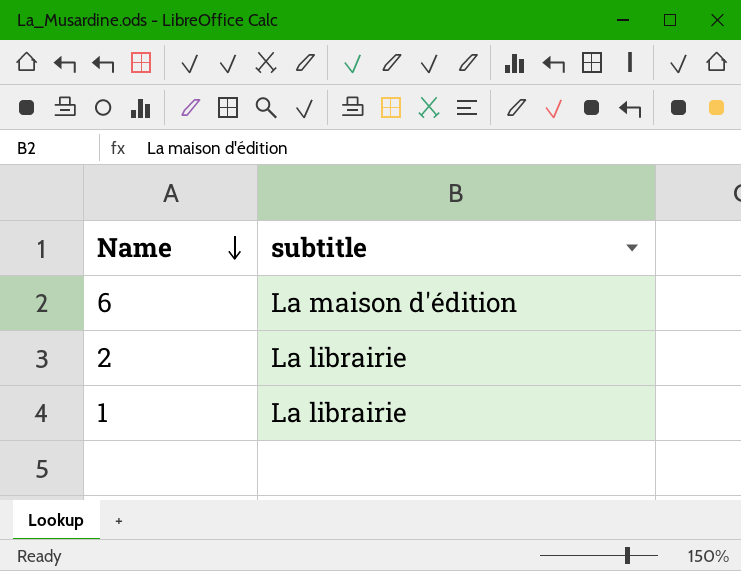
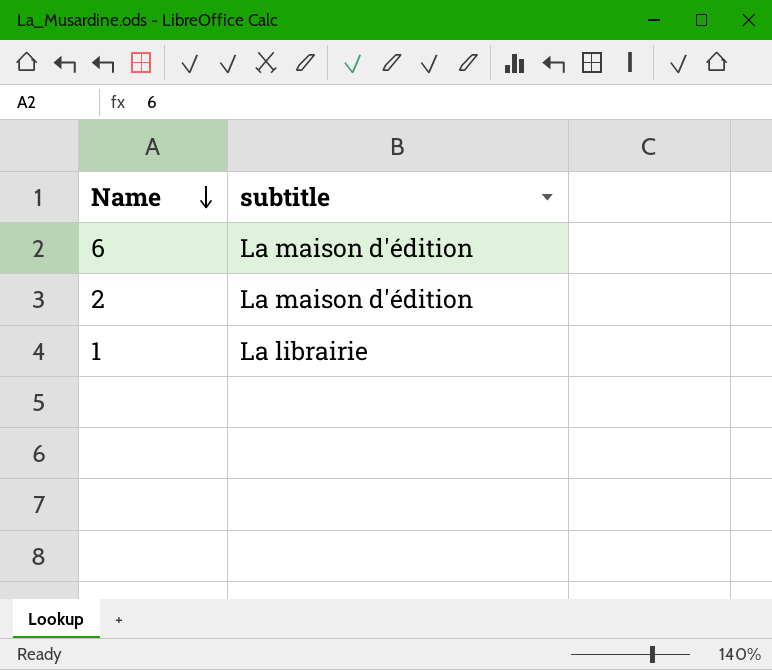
2 | subtitle: La librairie -> La maison d'édition

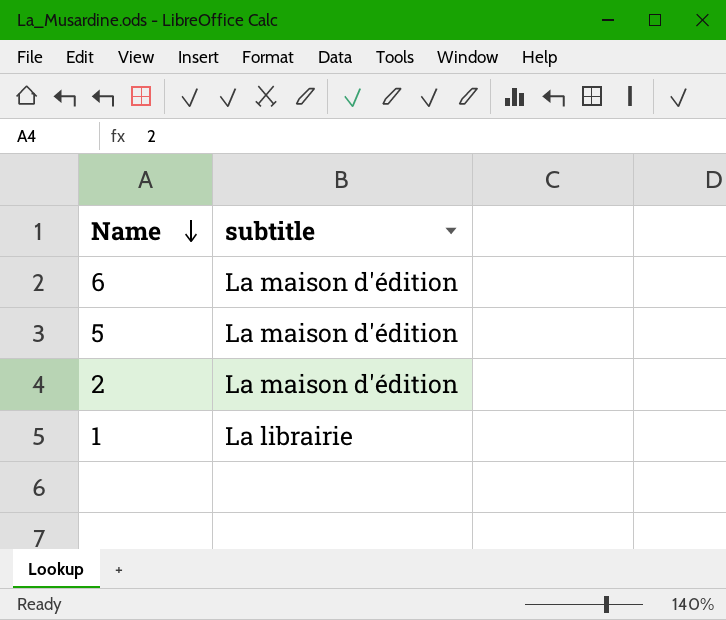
row 5: none -> La maison d'édition

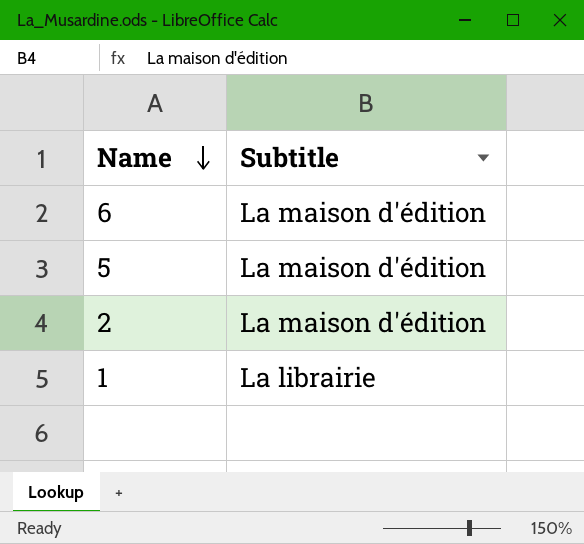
column name: subtitle -> Subtitle

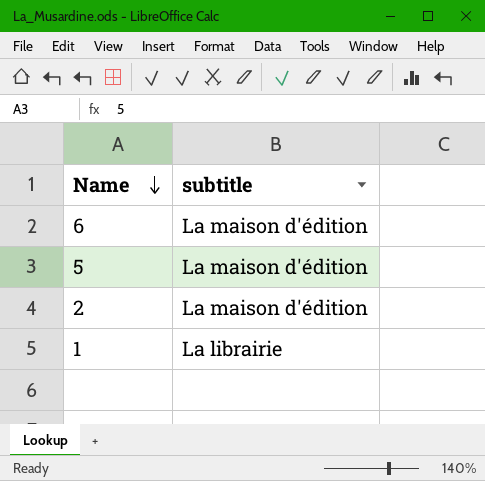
column name: Subtitle -> subtitle

